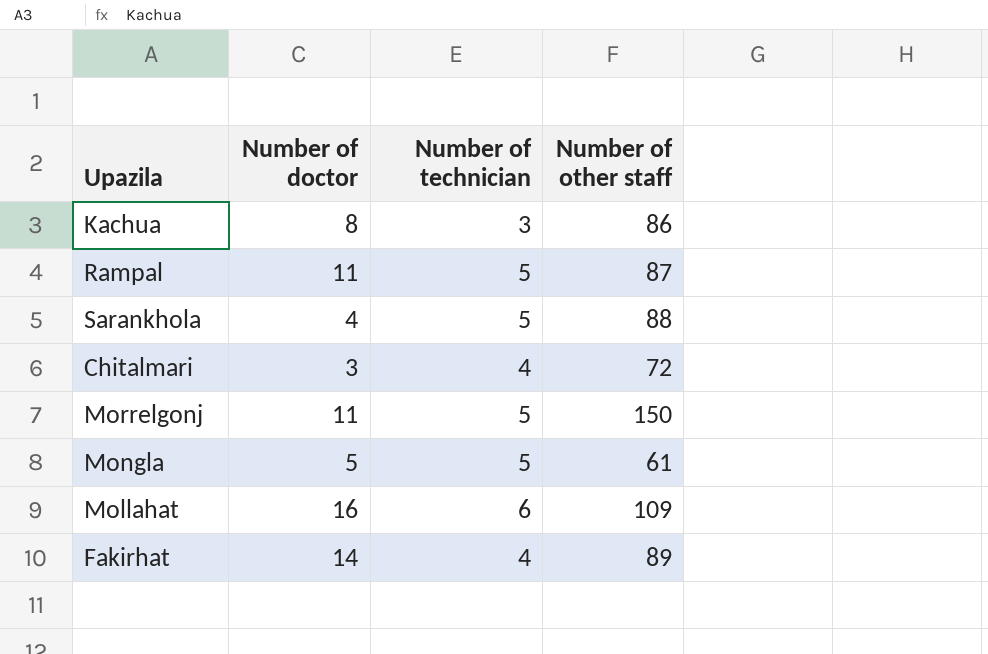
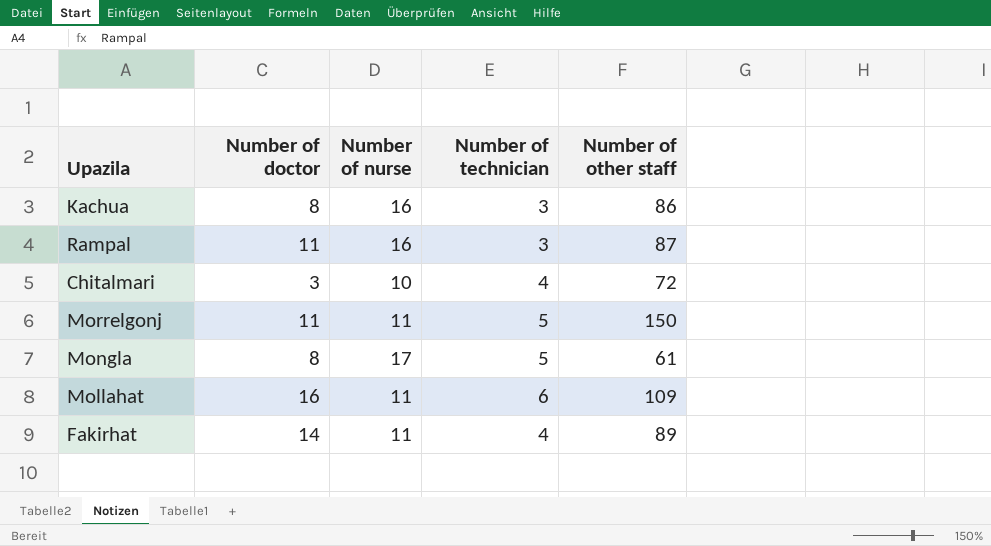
column Number of nurse | position: none -> 3
row Sarankhola: 4 | 5 | 88 -> none
Rampal | Number of technician: 5 -> 3
Mongla | Number of doctor: 5 -> 8

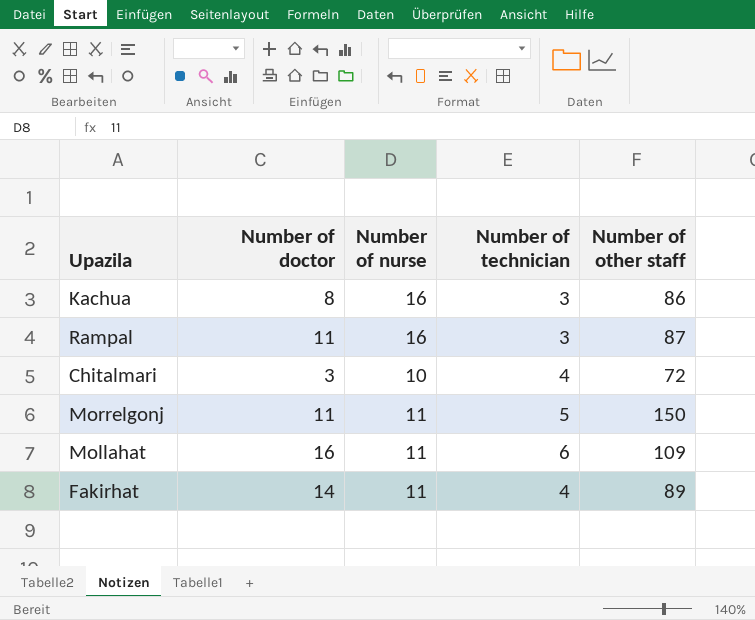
row Mongla: 8 | 17 | 5 | 61 -> none

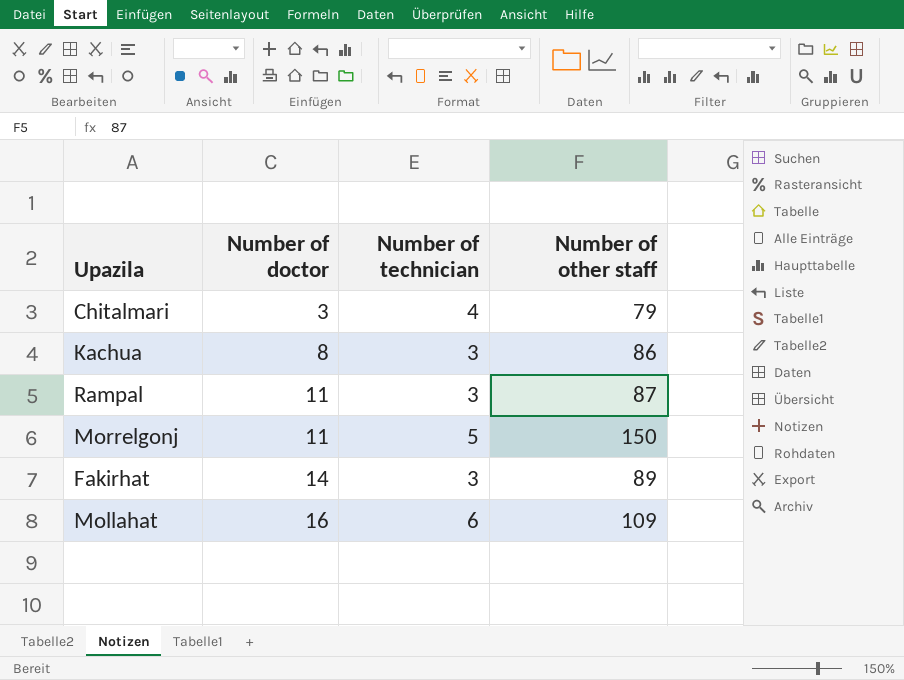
row order: none -> Number of doctor ascending
column Number of nurse | position: 3 -> none
Chitalmari | Number of other staff: 72 -> 79
Fakirhat | Number of technician: 4 -> 3

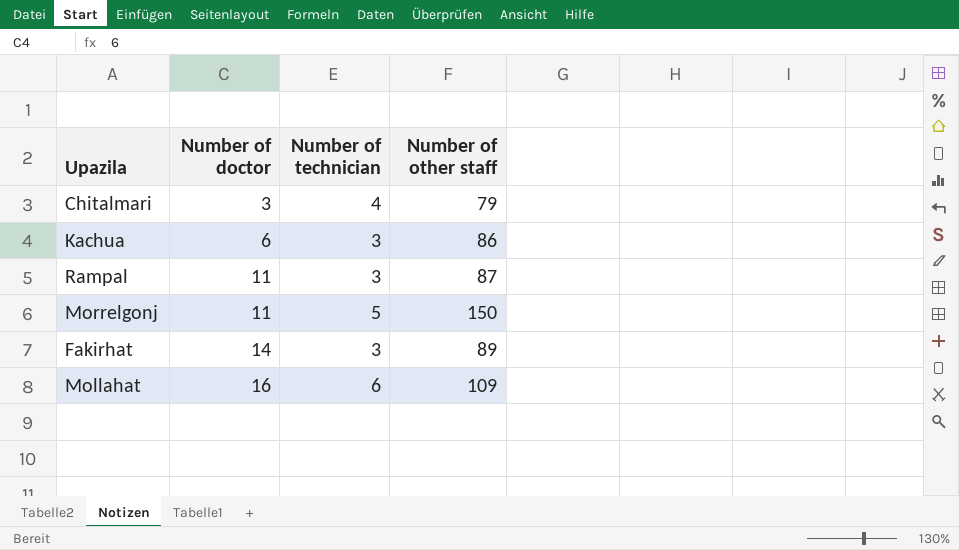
Kachua | Number of doctor: 8 -> 6

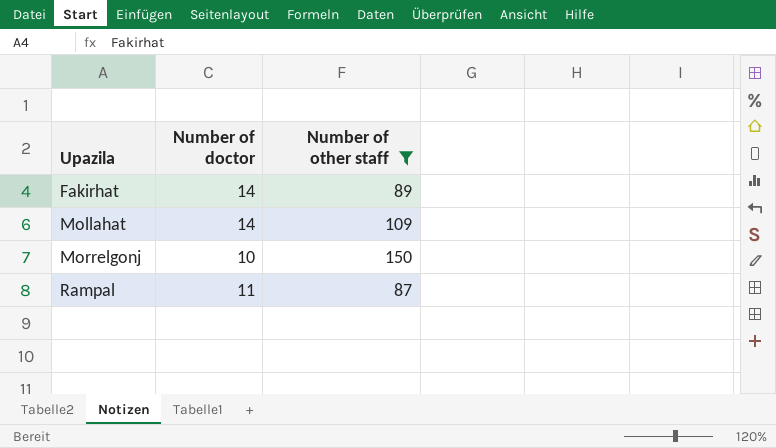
filter: none -> Number of other staff >= 87
row order: Number of doctor ascending -> Upazila ascending
column Number of technician | position: 3 -> none
Mollahat | Number of doctor: 16 -> 14
Morrelgonj | Number of doctor: 11 -> 10

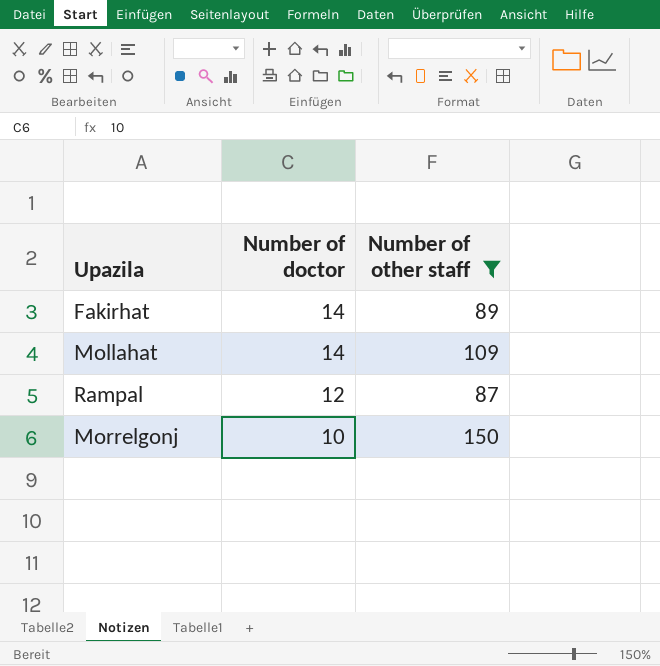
row order: Upazila ascending -> Number of doctor descending
Rampal | Number of doctor: 11 -> 12

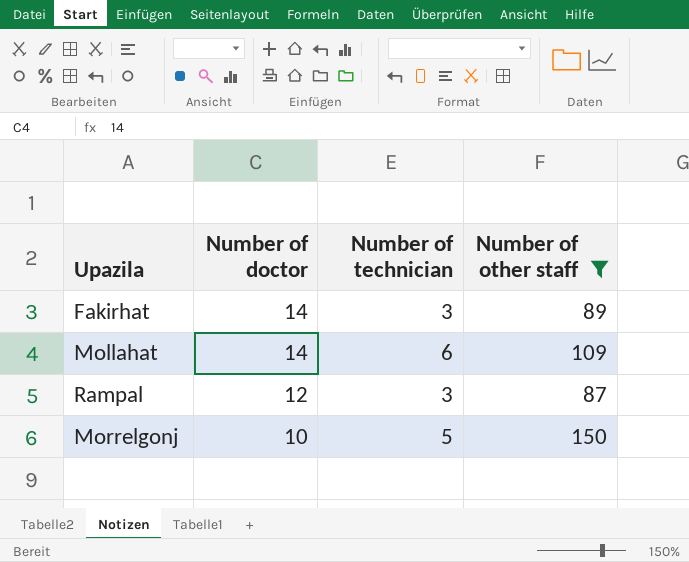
column Number of technician | position: none -> 3

